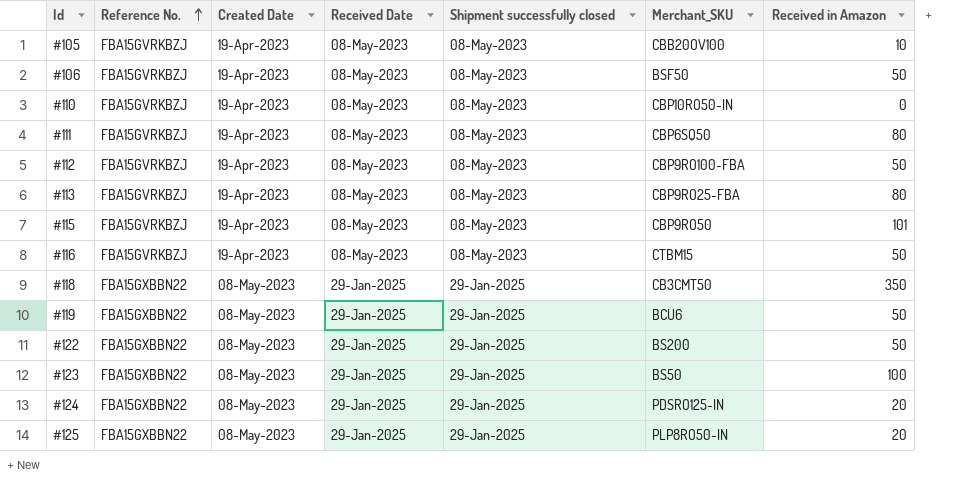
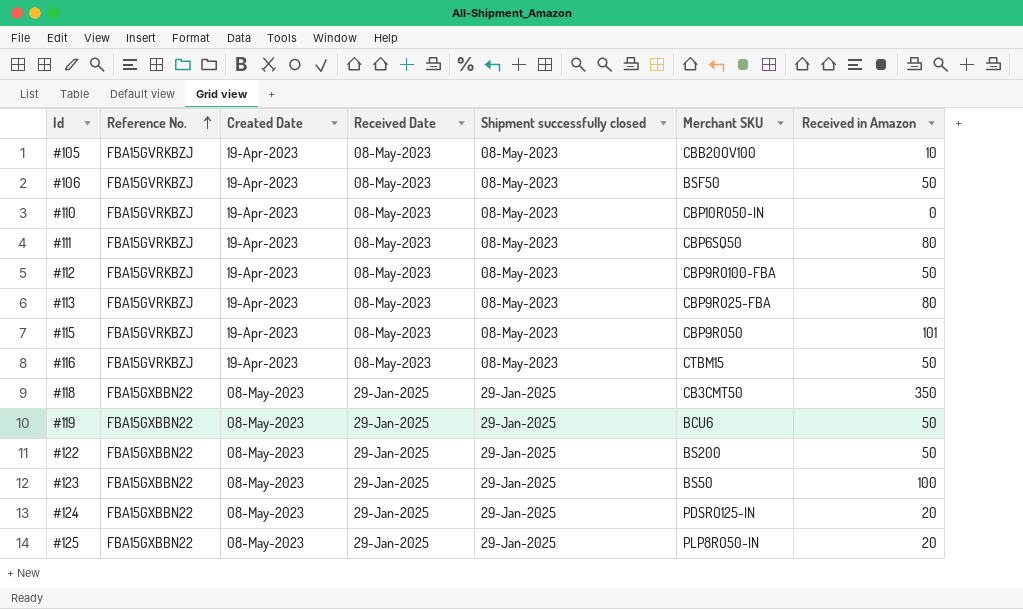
column name: Merchant_SKU -> Merchant SKU

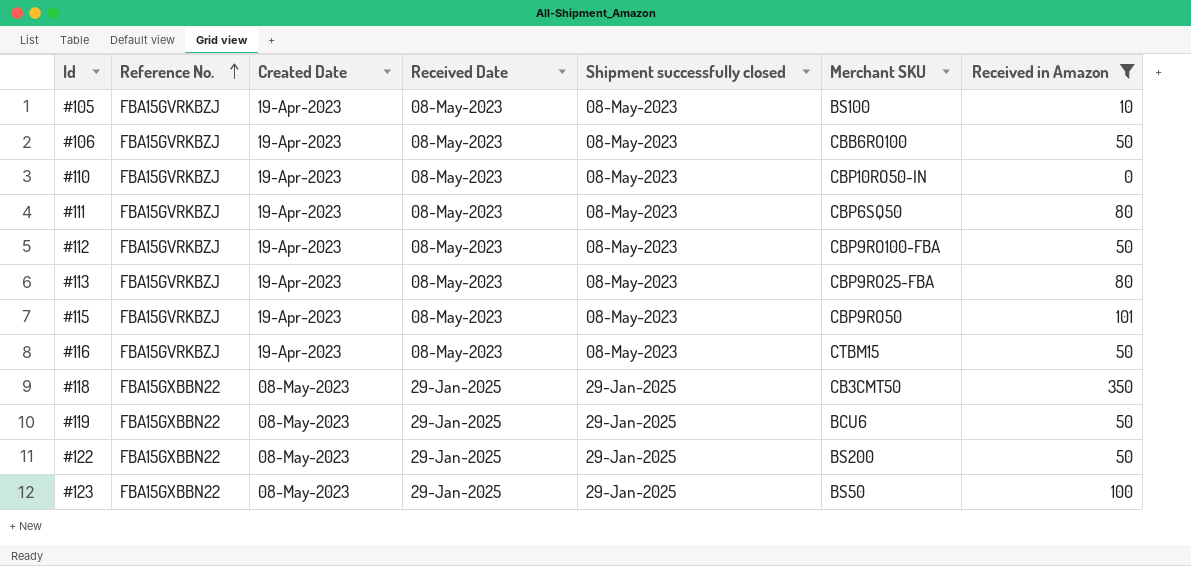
filter: none -> Received in Amazon != 20
#105 | Merchant SKU: CBB20OV100 -> BS100
#106 | Merchant SKU: BSF50 -> CBB6RO100

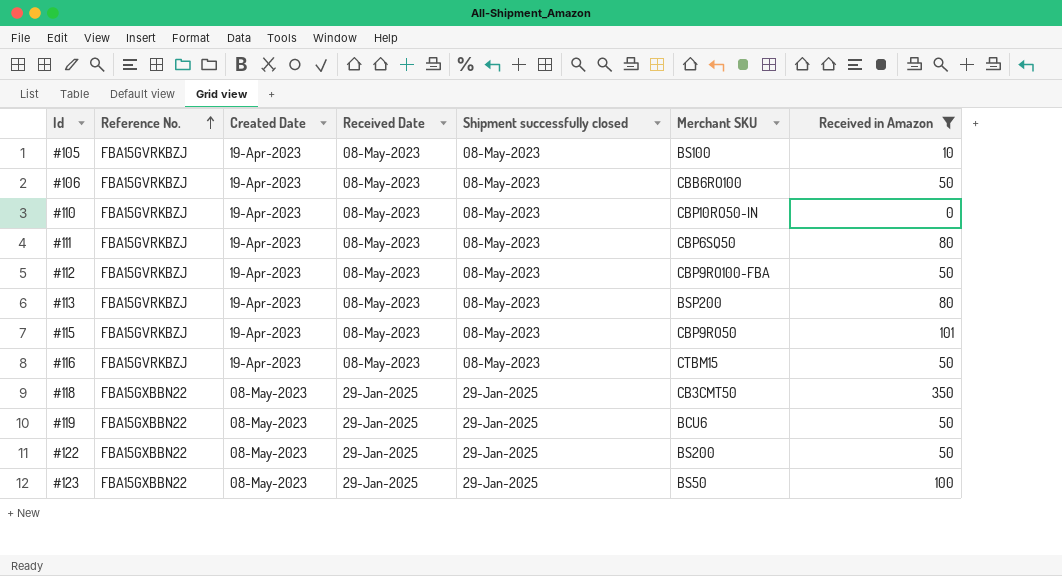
#113 | Merchant SKU: CBP9RO25-FBA -> BSP200

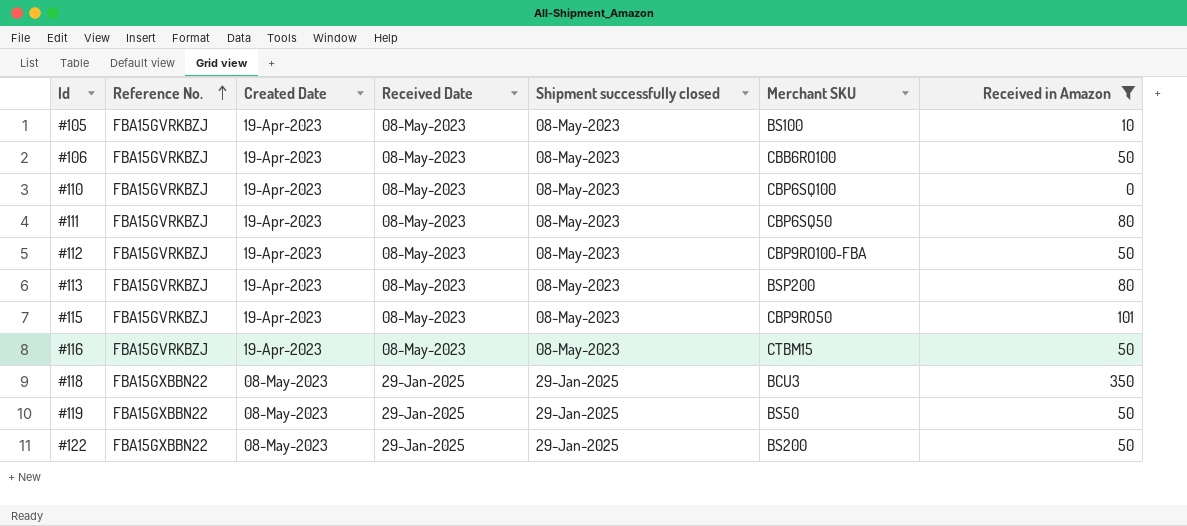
row #123: FBA15GXBBN22 | 08-May-2023 | 29-Jan-2025 | 29-Jan-2025 | BS50 | 100 -> none
#110 | Merchant SKU: CBP10RO50-IN -> CBP6SQ100
#118 | Merchant SKU: CB3CMT50 -> BCU3
#119 | Merchant SKU: BCU6 -> BS50

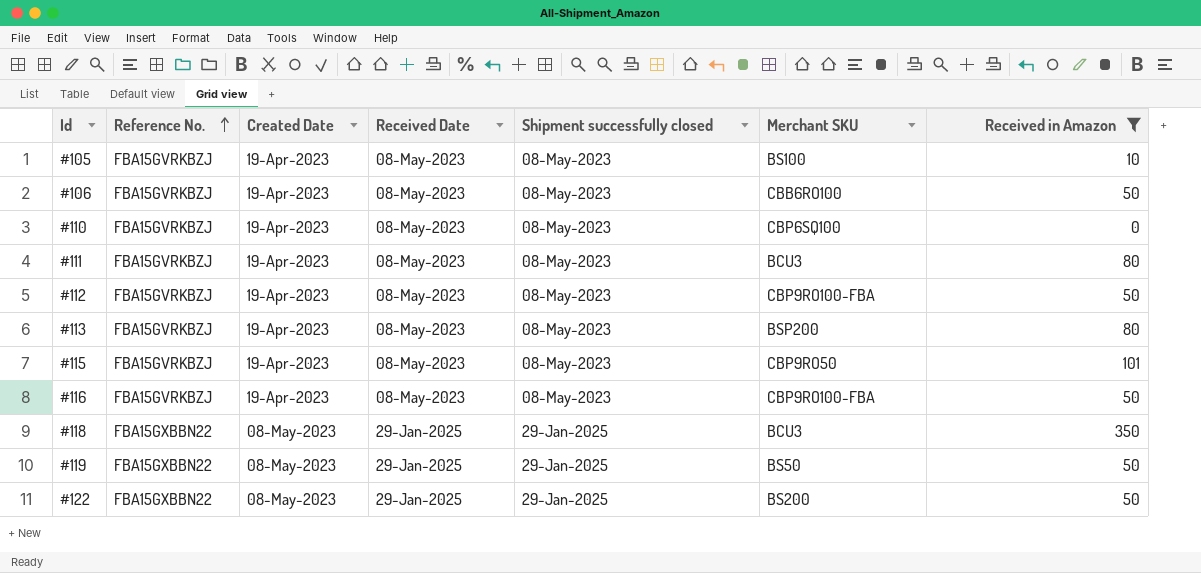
#111 | Merchant SKU: CBP6SQ50 -> BCU3
#116 | Merchant SKU: CTBM15 -> CBP9RO100-FBA

